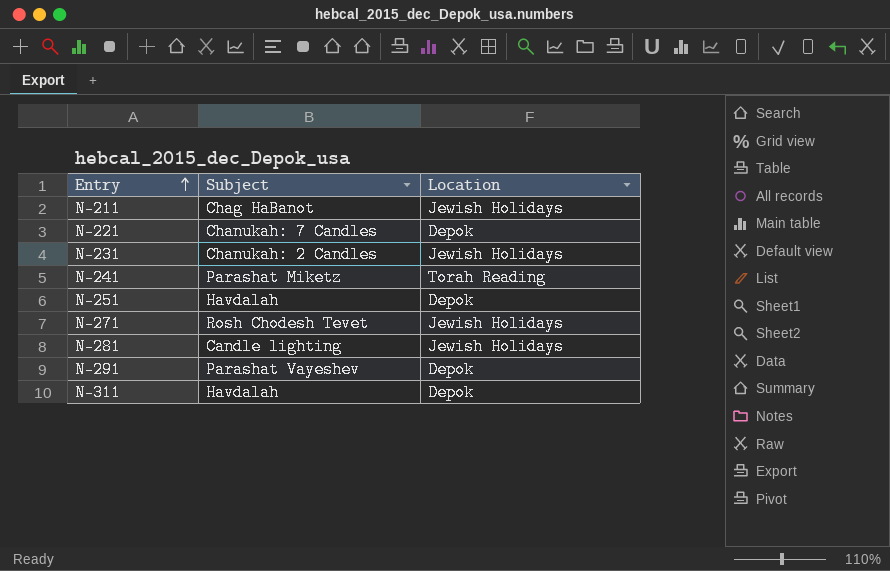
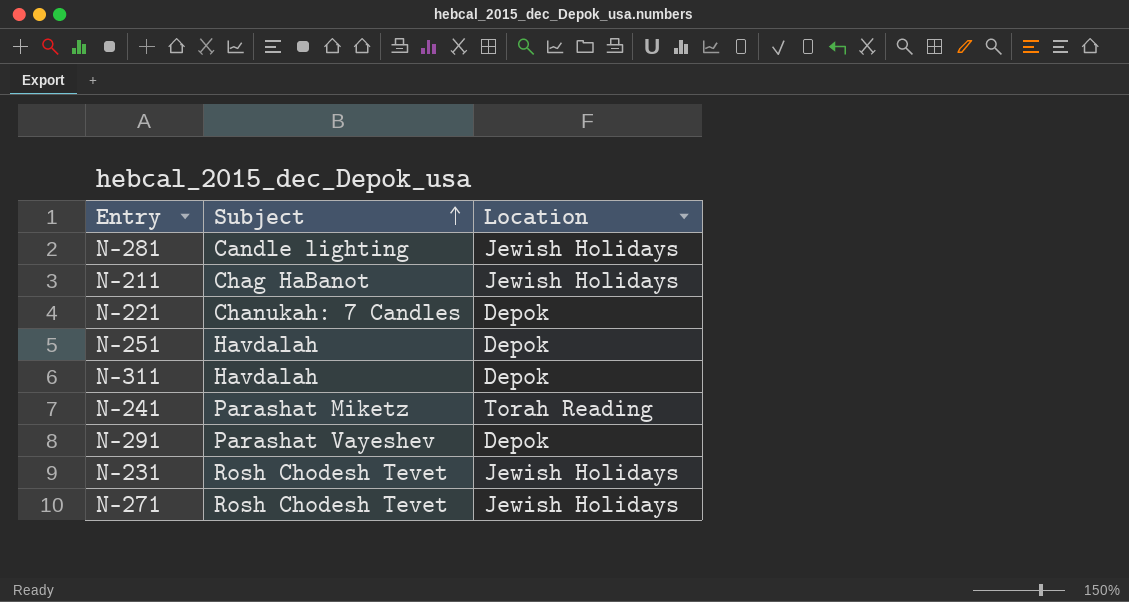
row order: Entry ascending -> Subject ascending
N-231 | Subject: Chanukah: 2 Candles -> Rosh Chodesh Tevet

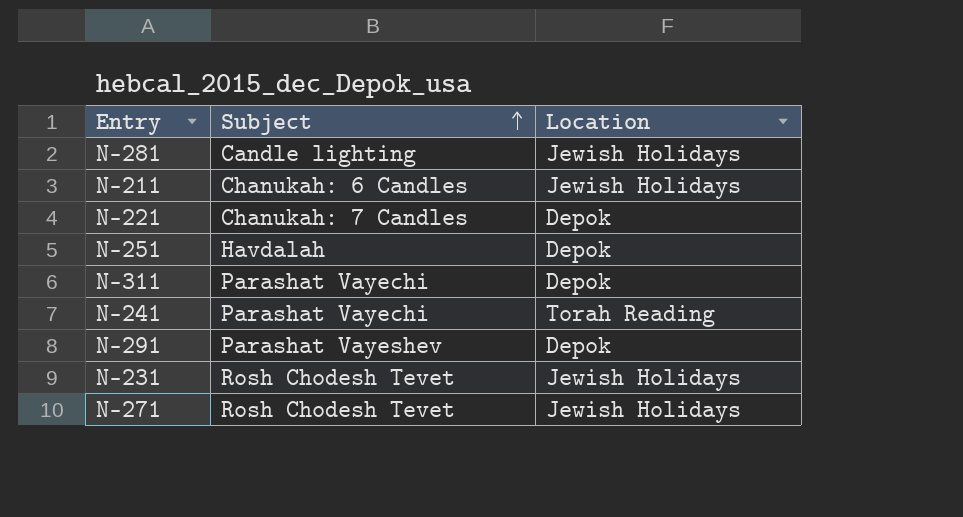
N-211 | Subject: Chag HaBanot -> Chanukah: 6 Candles
N-311 | Subject: Havdalah -> Parashat Vayechi
N-241 | Subject: Parashat Miketz -> Parashat Vayechi

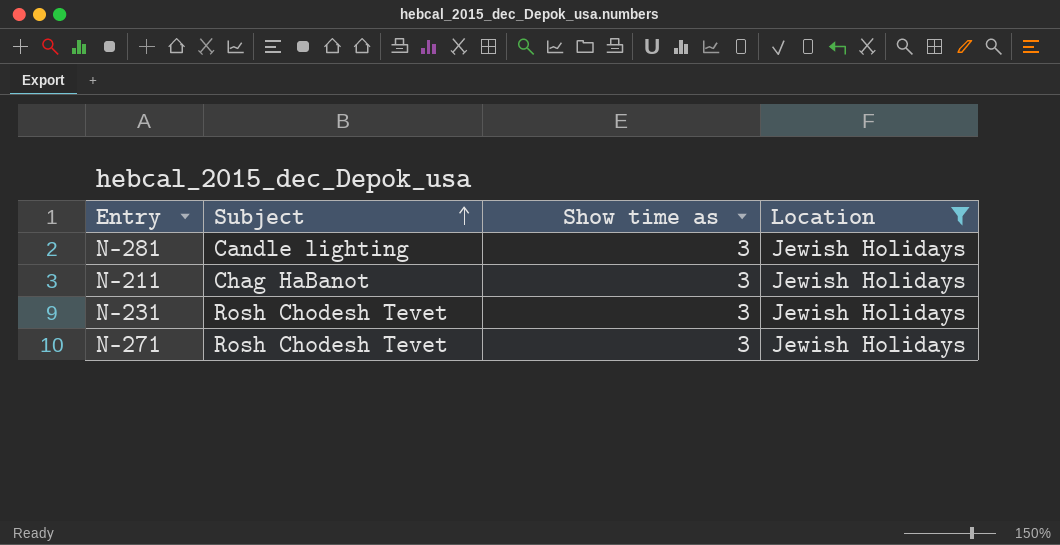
filter: none -> Location = Jewish Holidays
column Show time as | position: none -> 3
N-211 | Subject: Chanukah: 6 Candles -> Chag HaBanot

